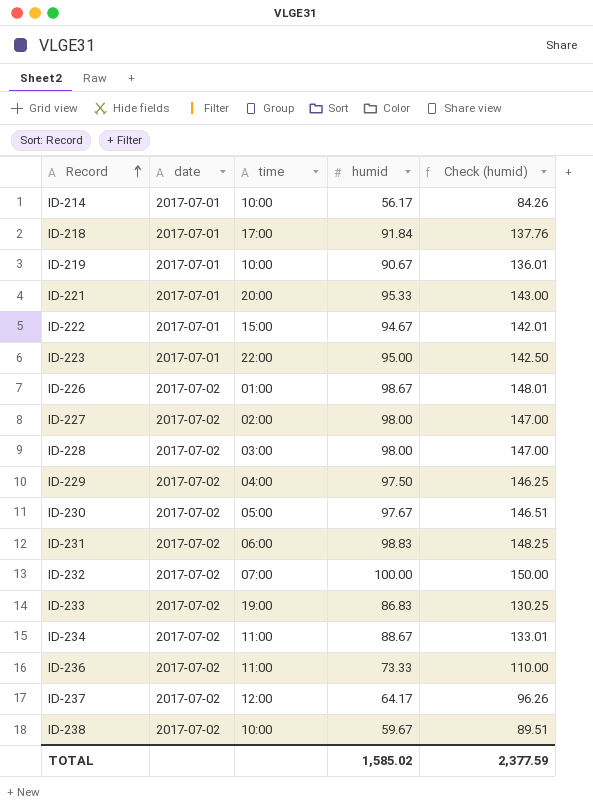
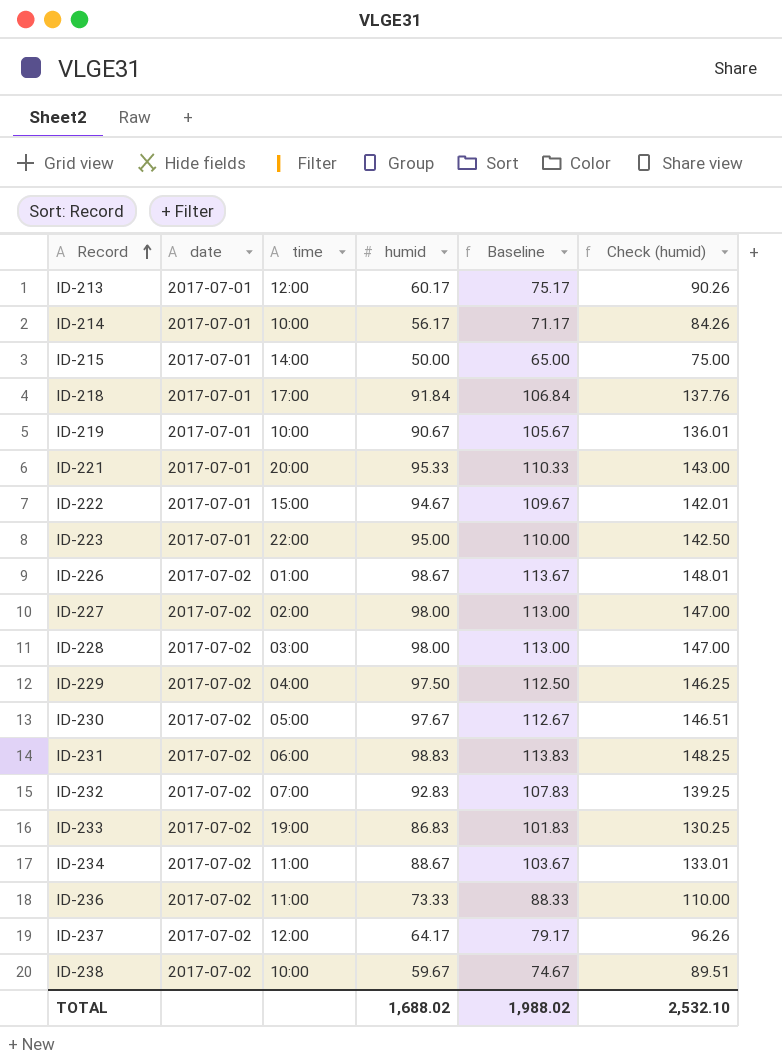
column Baseline | formula: none -> [humid] + 15
row ID-213: none -> 2017-07-01 | 12:00 | 60.17 | 75.17 | 90.26
row ID-215: none -> 2017-07-01 | 14:00 | 50.00 | 65.00 | 75.00
ID-232 | humid: 100.00 -> 92.83
ID-232 | Check (humid): 150.00 -> 139.25
TOTAL | humid: 1,585.02 -> 1,688.02
TOTAL | Check (humid): 2,377.59 -> 2,532.10

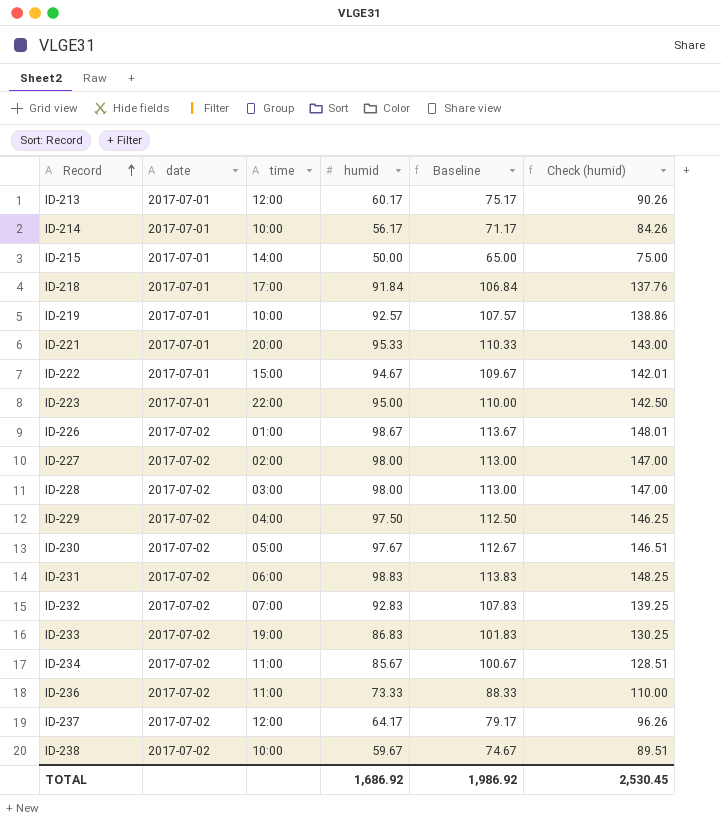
ID-219 | humid: 90.67 -> 92.57
ID-219 | Baseline: 105.67 -> 107.57
ID-219 | Check (humid): 136.01 -> 138.86
ID-234 | humid: 88.67 -> 85.67
ID-234 | Baseline: 103.67 -> 100.67
ID-234 | Check (humid): 133.01 -> 128.51
TOTAL | humid: 1,688.02 -> 1,686.92
TOTAL | Baseline: 1,988.02 -> 1,986.92
TOTAL | Check (humid): 2,532.10 -> 2,530.45

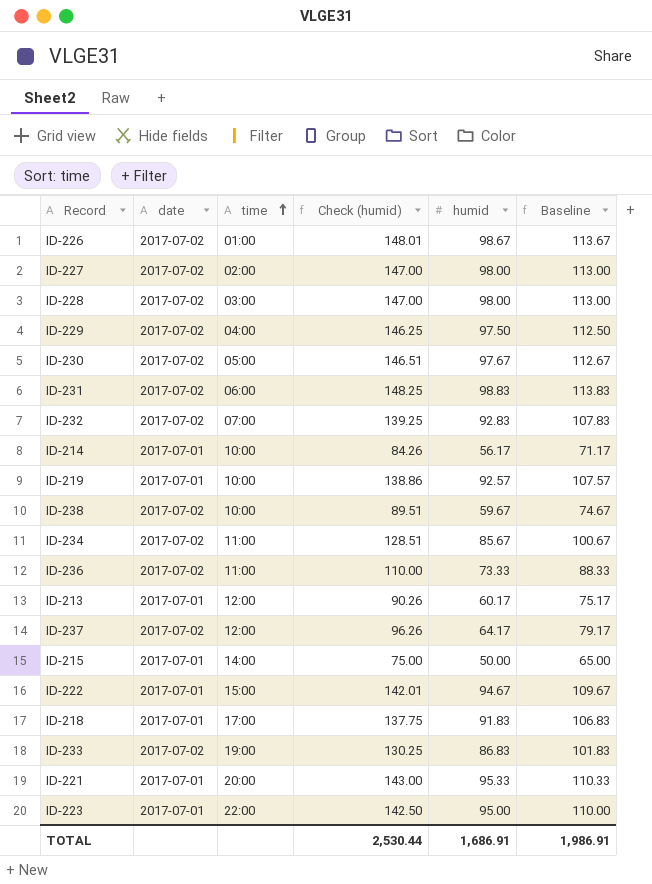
row order: Record ascending -> time ascending
column Check (humid) | position: 6 -> 4
ID-218 | Check (humid): 137.76 -> 137.75
ID-218 | humid: 91.84 -> 91.83
ID-218 | Baseline: 106.84 -> 106.83
TOTAL | Check (humid): 2,530.45 -> 2,530.44
TOTAL | humid: 1,686.92 -> 1,686.91
TOTAL | Baseline: 1,986.92 -> 1,986.91

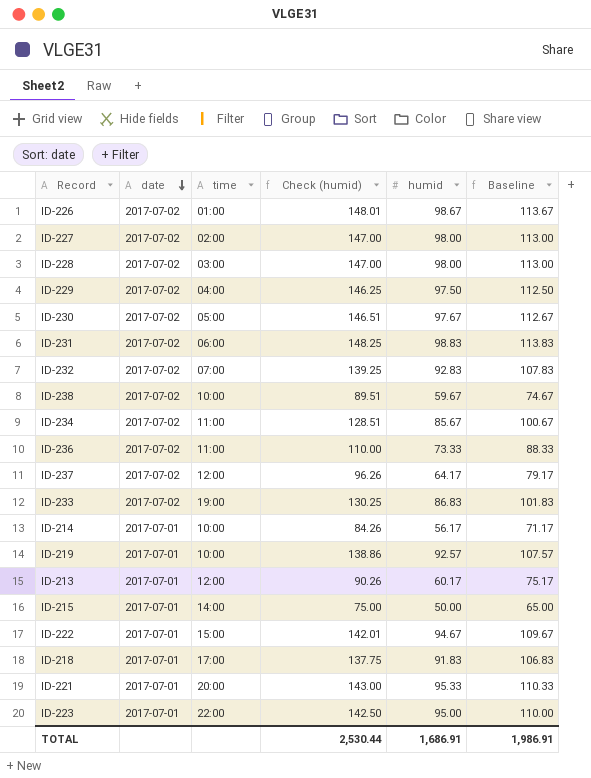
row order: time ascending -> date descending

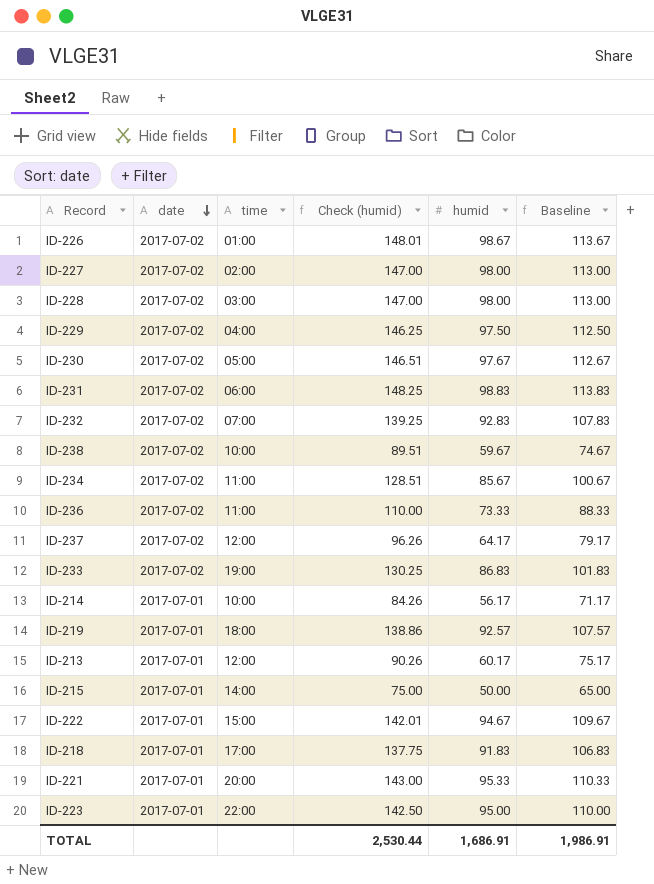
ID-219 | time: 10:00 -> 18:00

